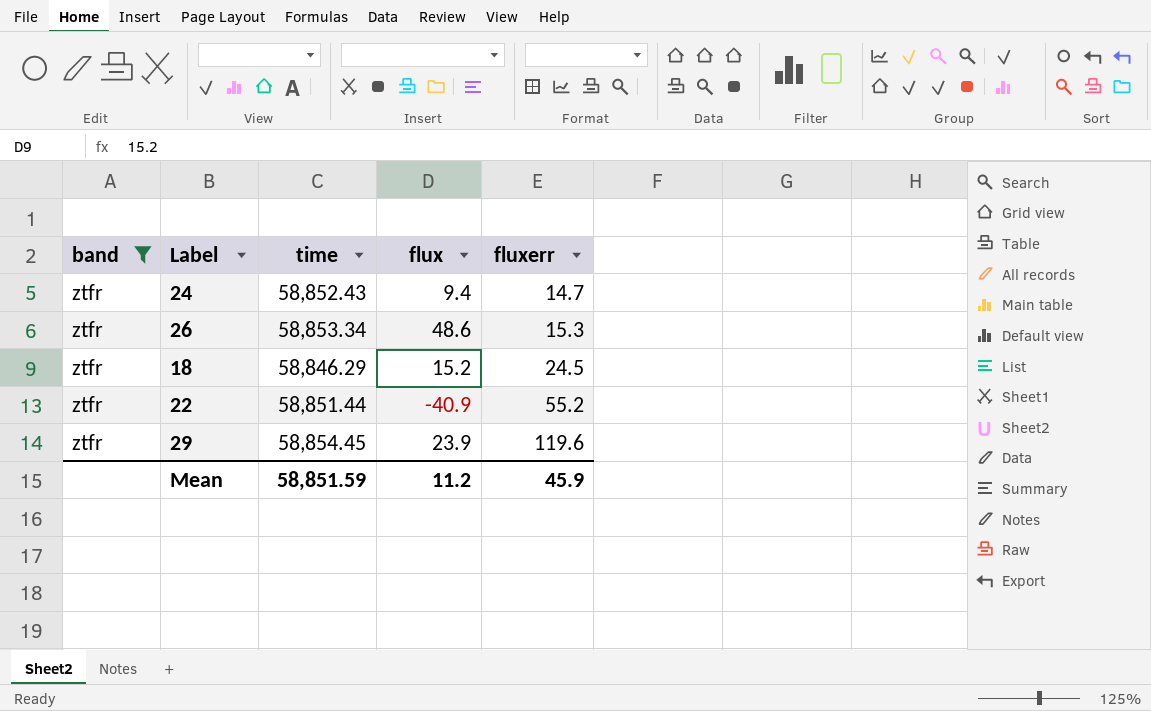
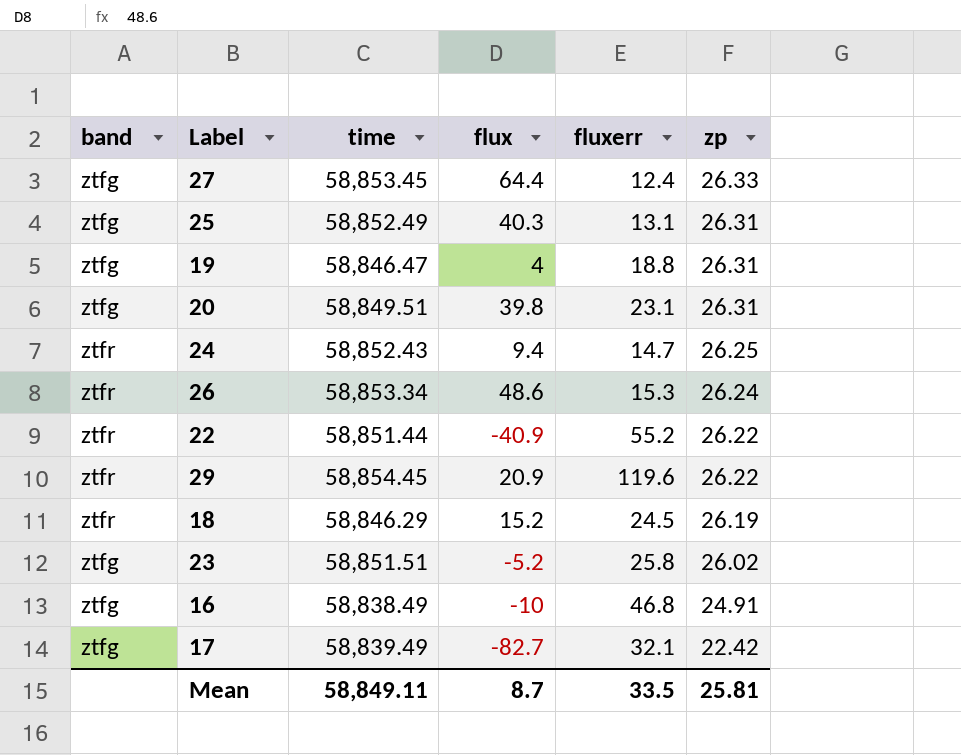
filter: band = ztfr -> none
row order: fluxerr ascending -> zp descending
column zp | position: none -> 6
29 | flux: 23.9 -> 20.9
Mean | time: 58,851.59 -> 58,849.11
Mean | flux: 11.2 -> 8.7
Mean | fluxerr: 45.9 -> 33.5

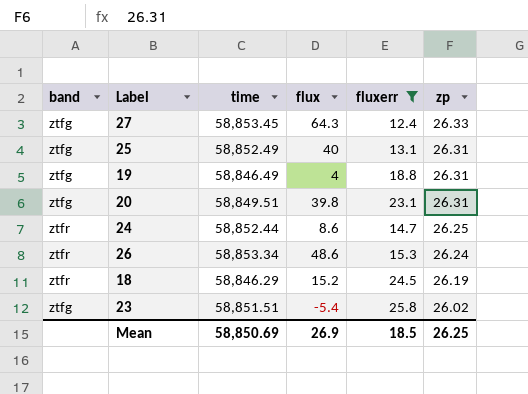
filter: none -> fluxerr <= 25.8
27 | flux: 64.4 -> 64.3
25 | flux: 40.3 -> 40
19 | time: 58,846.47 -> 58,846.49
24 | time: 58,852.43 -> 58,852.44
24 | flux: 9.4 -> 8.6
23 | flux: -5.2 -> -5.4
Mean | time: 58,849.11 -> 58,850.69
Mean | flux: 8.7 -> 26.9
Mean | fluxerr: 33.5 -> 18.5
Mean | zp: 25.81 -> 26.25

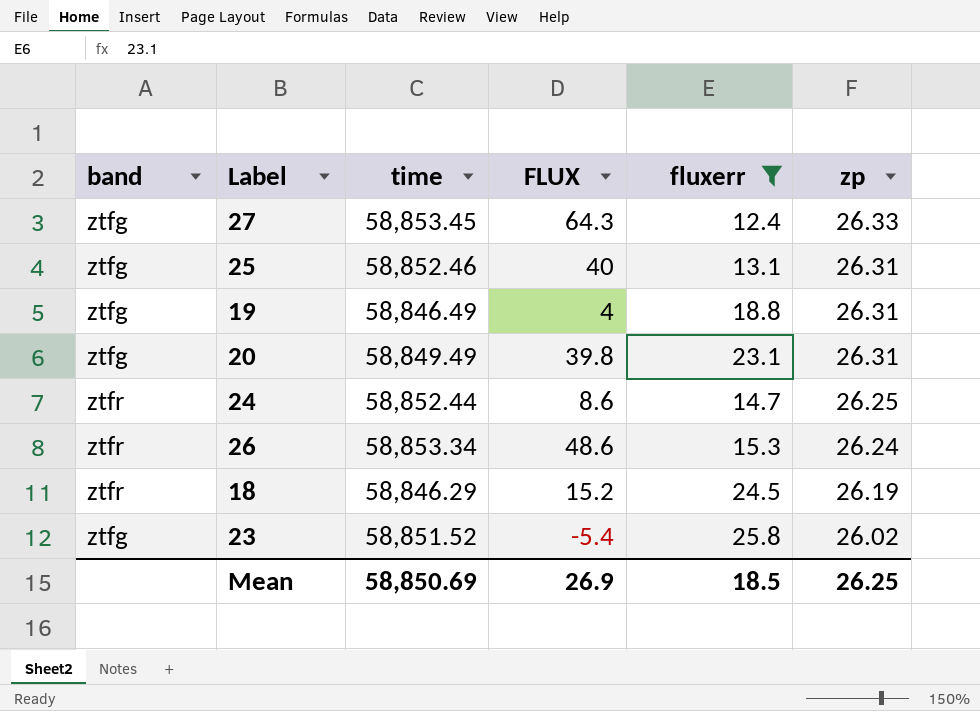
column name: flux -> FLUX
25 | time: 58,852.49 -> 58,852.46
20 | time: 58,849.51 -> 58,849.49
23 | time: 58,851.51 -> 58,851.52

